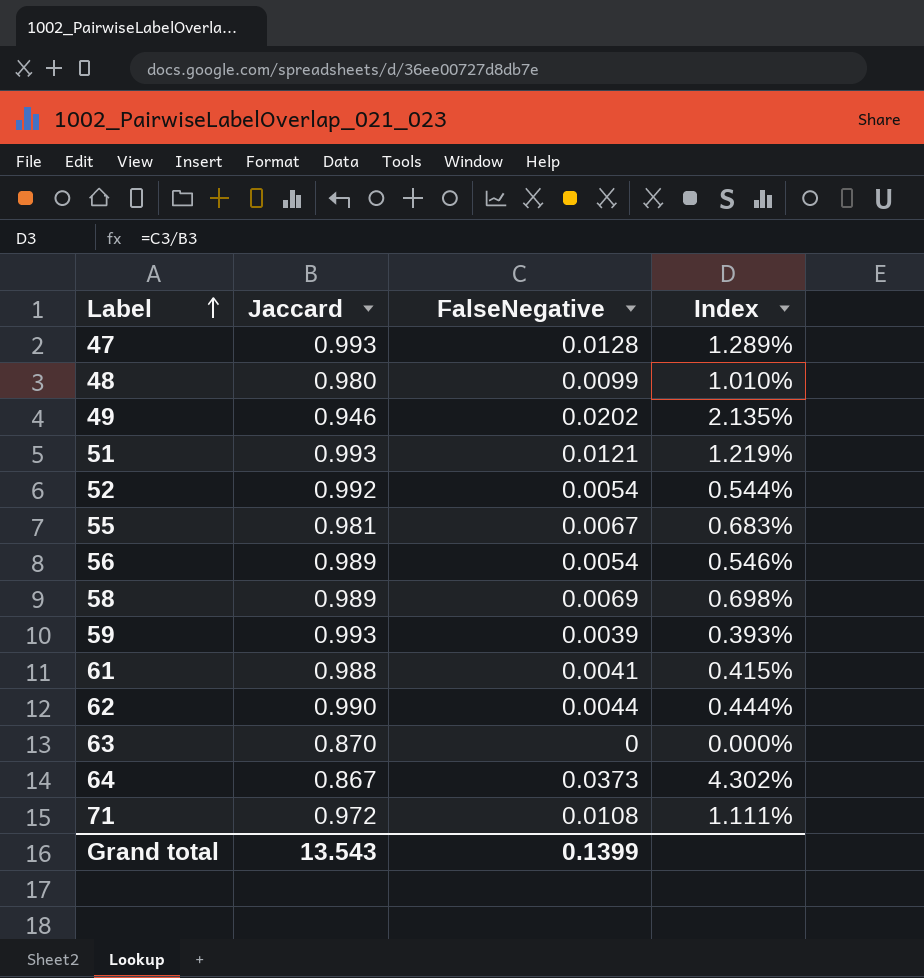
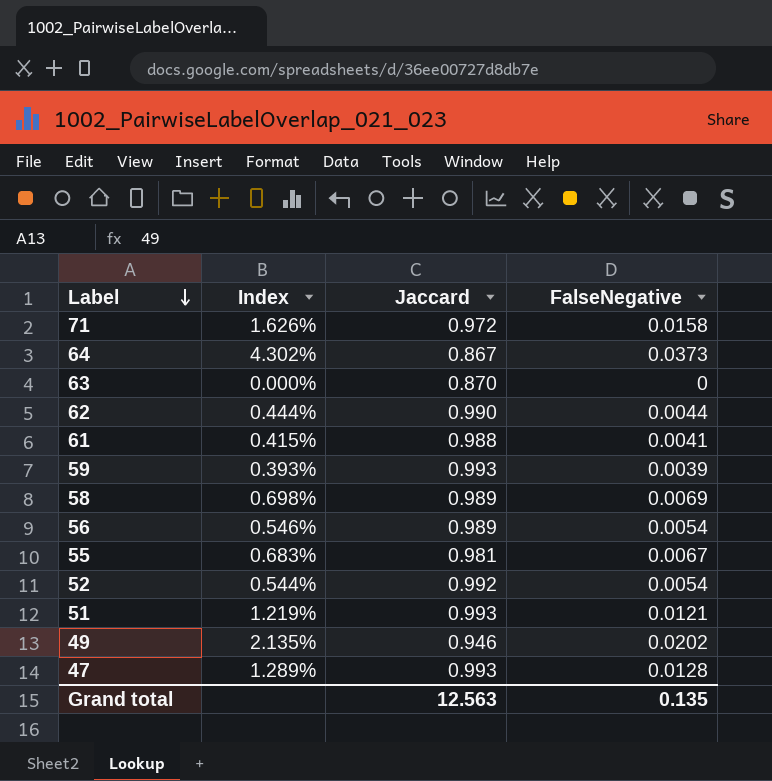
row order: Label ascending -> Label descending
column Index | position: 4 -> 2
row 48: 0.980 | 0.0099 | 1.010% -> none
71 | Index: 1.111% -> 1.626%
71 | FalseNegative: 0.0108 -> 0.0158
Grand total | Jaccard: 13.543 -> 12.563
Grand total | FalseNegative: 0.1399 -> 0.135

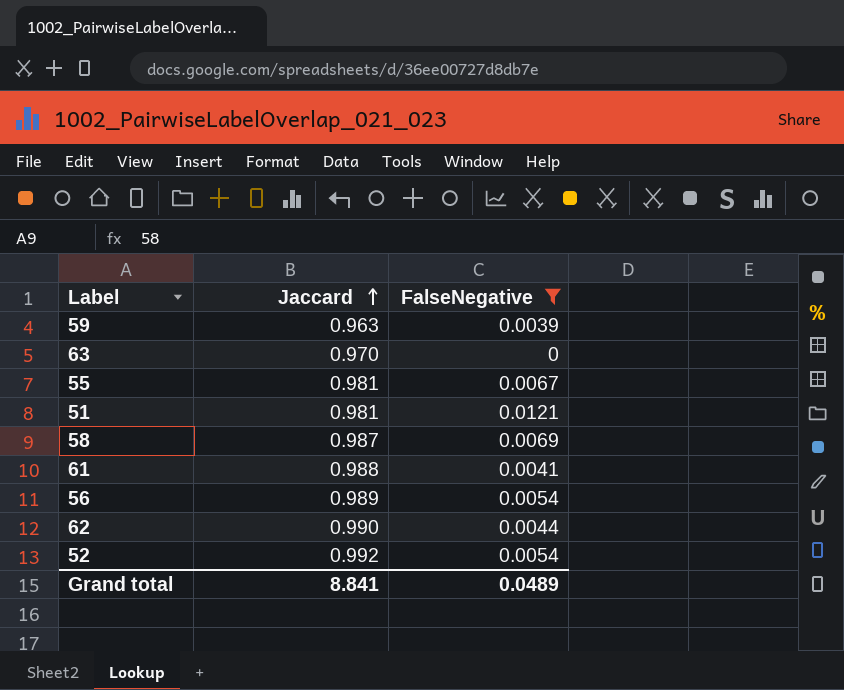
filter: none -> FalseNegative <= 0.0121
row order: Label descending -> Jaccard ascending
column Index | formula: [FalseNegative] / [Jaccard] -> none
59 | Jaccard: 0.993 -> 0.963
63 | Jaccard: 0.870 -> 0.970
51 | Jaccard: 0.993 -> 0.981
58 | Jaccard: 0.989 -> 0.987
Grand total | Jaccard: 12.563 -> 8.841
Grand total | FalseNegative: 0.135 -> 0.0489

